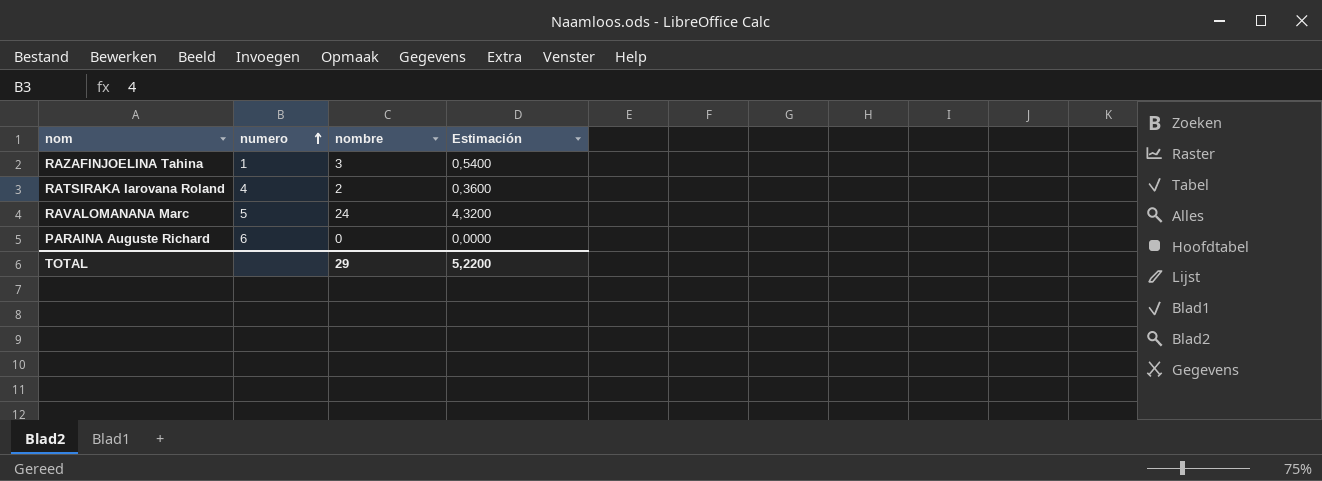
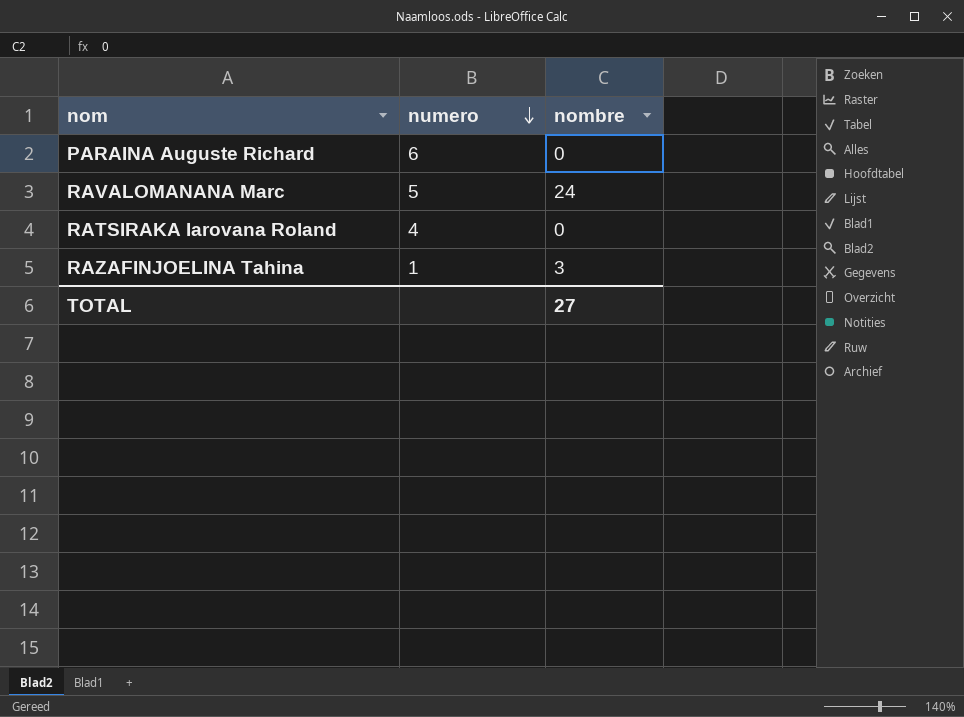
row order: numero ascending -> numero descending
column Estimación | formula: [nombre] * 0,18 -> none
RATSIRAKA Iarovana Roland | nombre: 2 -> 0
TOTAL | nombre: 29 -> 27

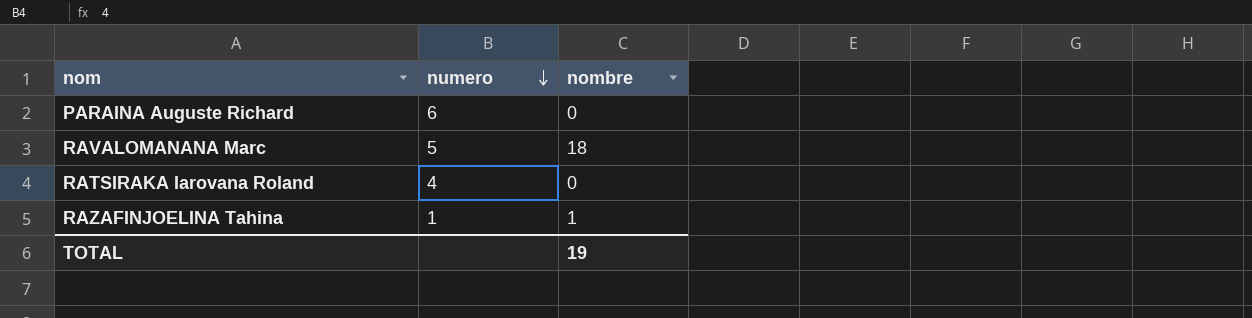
RAVALOMANANA Marc | nombre: 24 -> 18
RAZAFINJOELINA Tahina | nombre: 3 -> 1
TOTAL | nombre: 27 -> 19

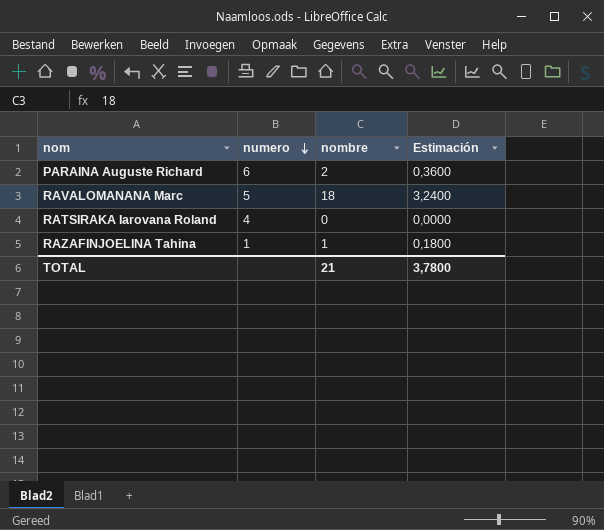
column Estimación | formula: none -> [nombre] * 0,18
PARAINA Auguste Richard | nombre: 0 -> 2
TOTAL | nombre: 19 -> 21

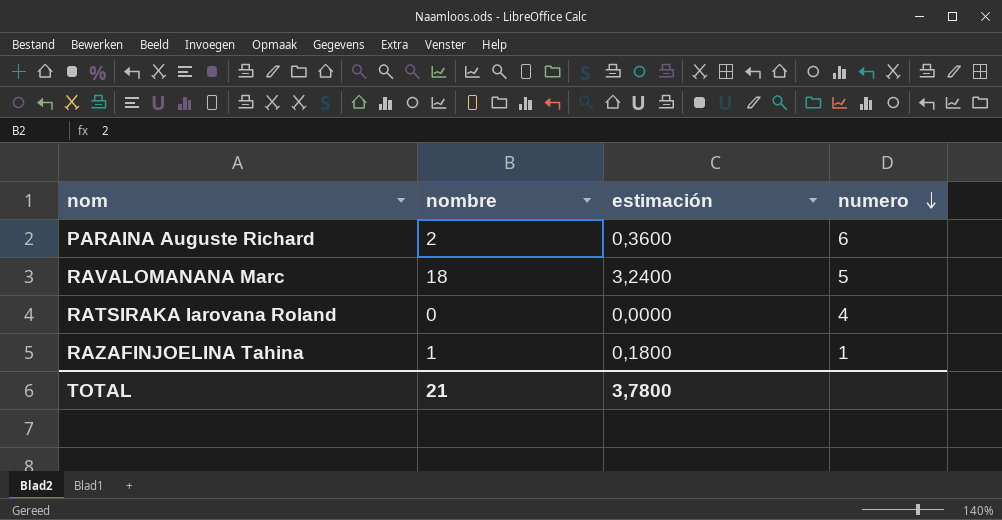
column name: Estimación -> estimación
column numero | position: 2 -> 4

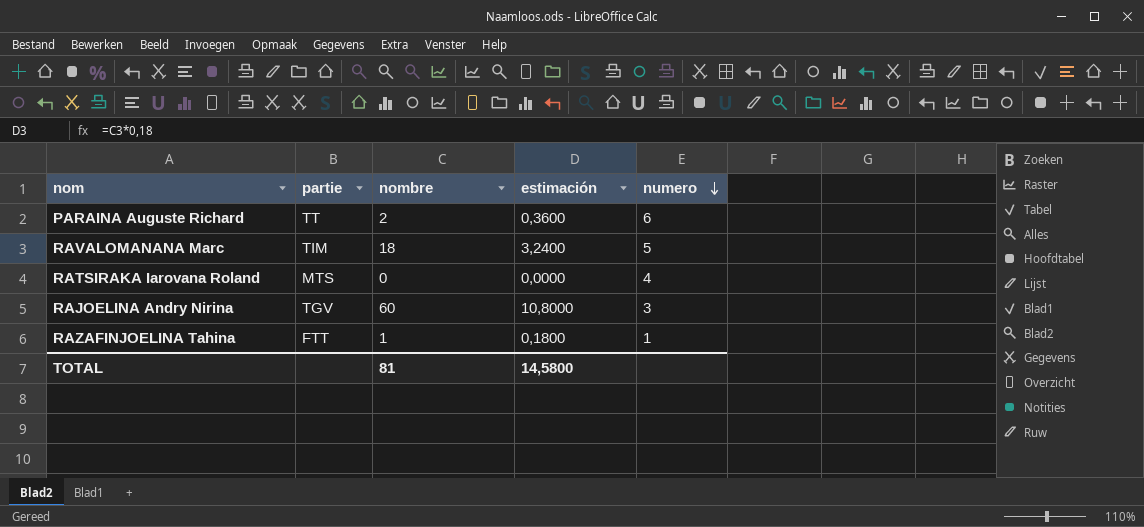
column partie | position: none -> 2
row RAJOELINA Andry Nirina: none -> TGV | 60 | 10,8000 | 3
TOTAL | nombre: 21 -> 81
TOTAL | estimación: 3,7800 -> 14,5800

